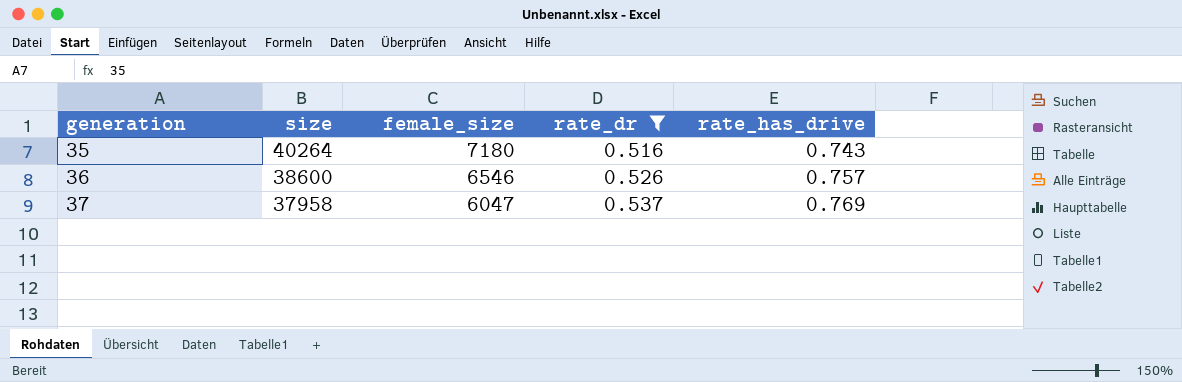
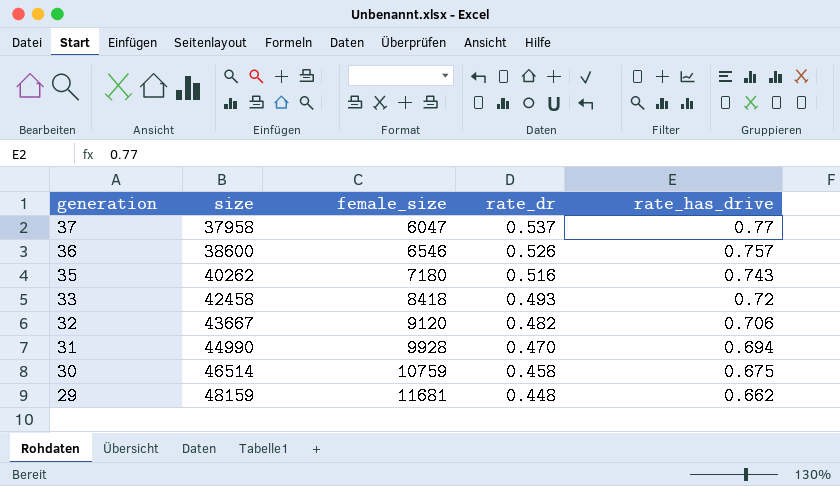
filter: rate_dr >= 0.516 -> none
row order: generation ascending -> generation descending
37 | rate_has_drive: 0.769 -> 0.77
35 | size: 40264 -> 40262

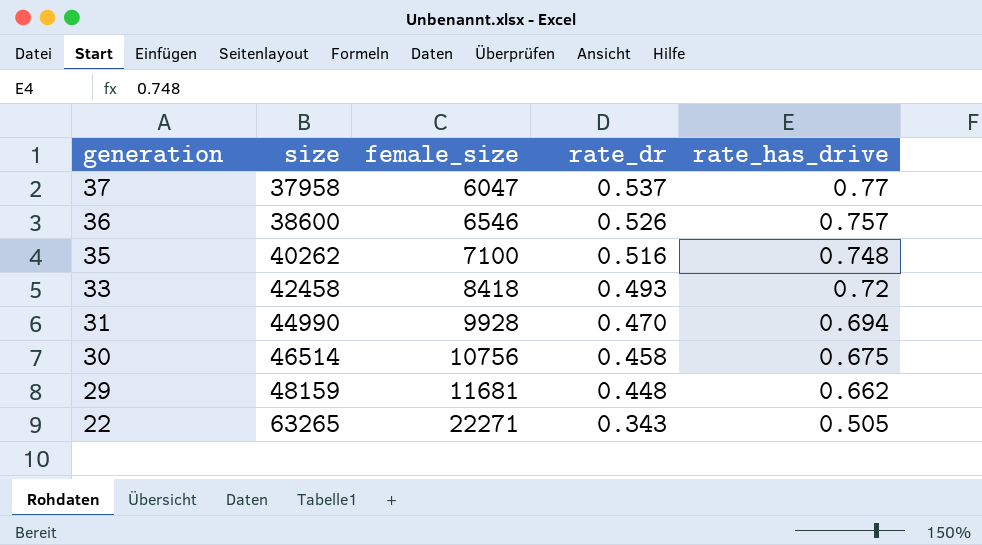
row 32: 43667 | 9120 | 0.482 | 0.706 -> none
35 | female_size: 7180 -> 7100
35 | rate_has_drive: 0.743 -> 0.748
30 | female_size: 10759 -> 10756
row 22: none -> 63265 | 22271 | 0.343 | 0.505

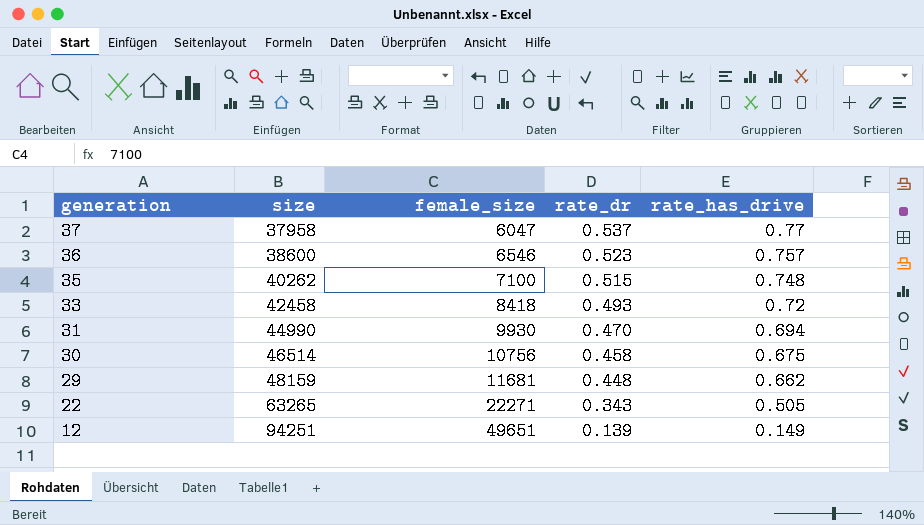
36 | rate_dr: 0.526 -> 0.523
35 | rate_dr: 0.516 -> 0.515
31 | female_size: 9928 -> 9930
row 12: none -> 94251 | 49651 | 0.139 | 0.149

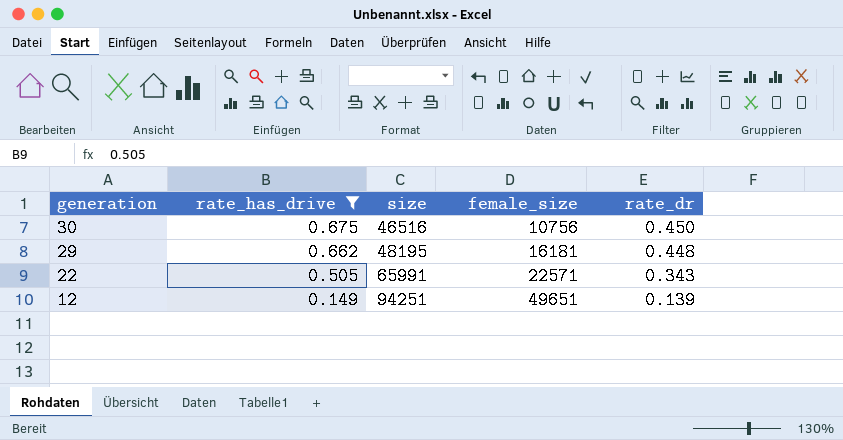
filter: none -> rate_has_drive <= 0.675
column rate_has_drive | position: 5 -> 2
30 | size: 46514 -> 46516
30 | rate_dr: 0.458 -> 0.450
29 | size: 48159 -> 48195
29 | female_size: 11681 -> 16181
22 | size: 63265 -> 65991
22 | female_size: 22271 -> 22571

